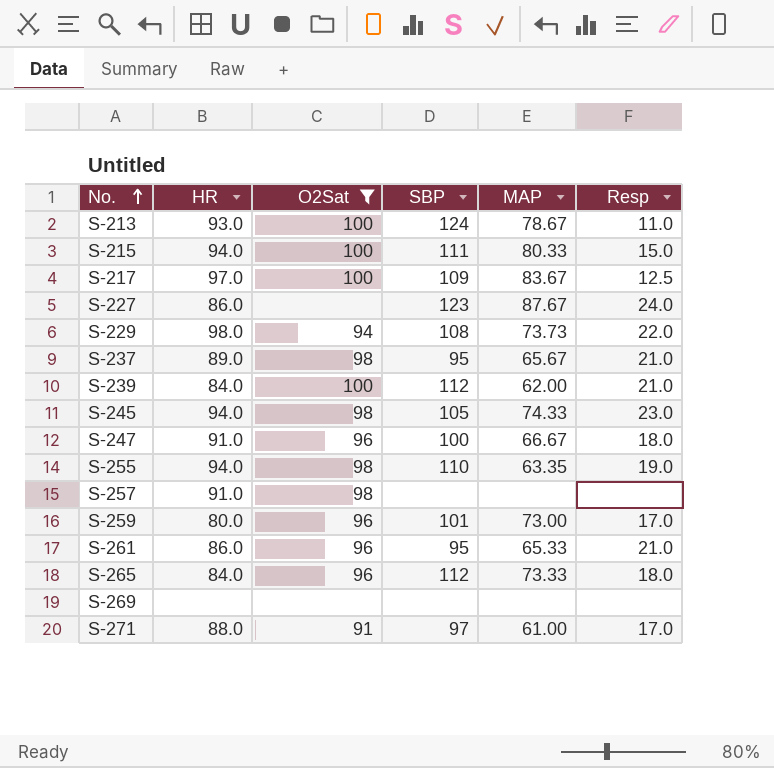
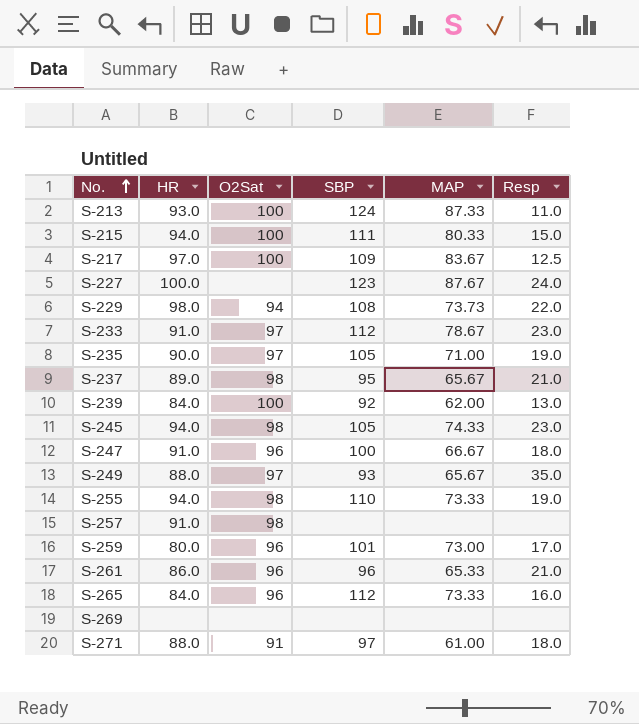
filter: O2Sat != 97 -> none
S-213 | MAP: 78.67 -> 87.33
S-227 | HR: 86.0 -> 100.0
S-239 | SBP: 112 -> 92
S-239 | Resp: 21.0 -> 13.0
S-255 | MAP: 63.35 -> 73.33
S-261 | SBP: 95 -> 96
S-265 | Resp: 18.0 -> 16.0
S-271 | Resp: 17.0 -> 18.0

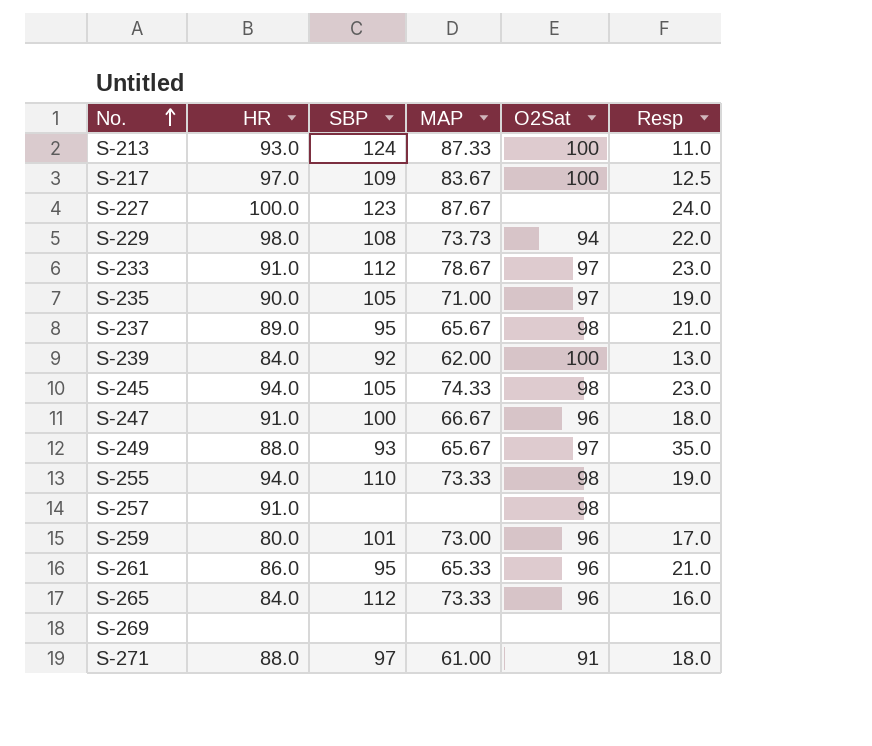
column O2Sat | position: 3 -> 5
row S-215: 94.0 | 100 | 111 | 80.33 | 15.0 -> none
S-261 | SBP: 96 -> 95

